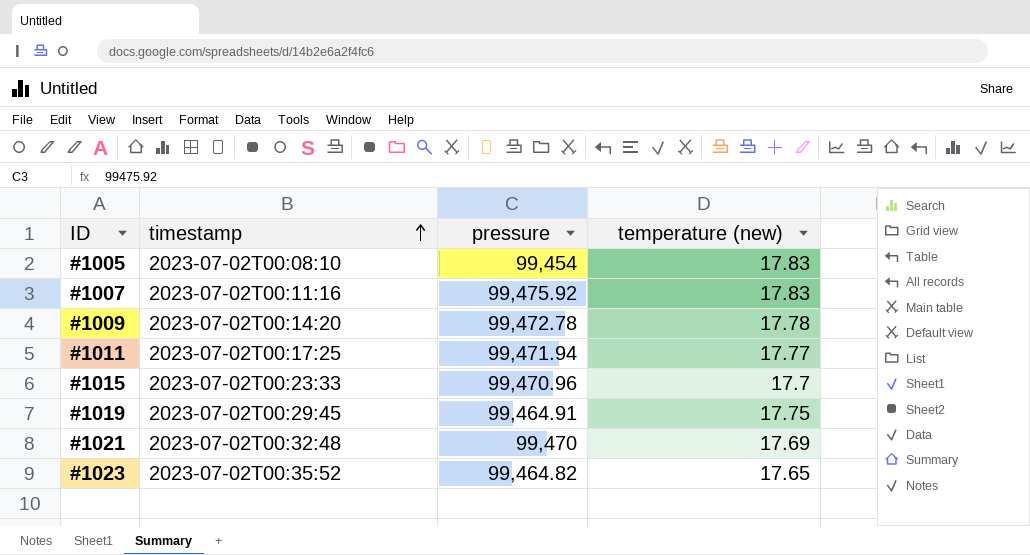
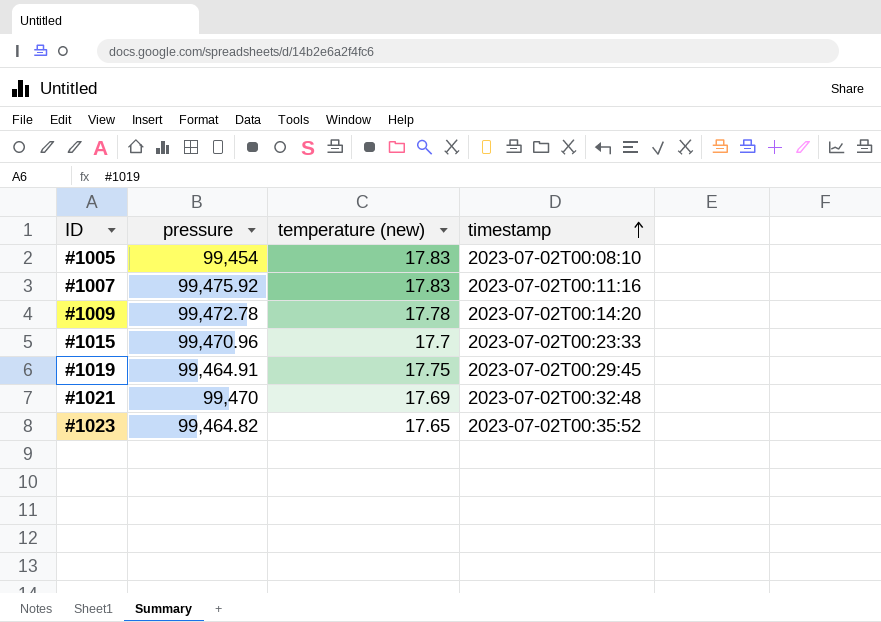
column timestamp | position: 2 -> 4
row #1011: 2023-07-02T00:17:25 | 99,471.94 | 17.77 -> none

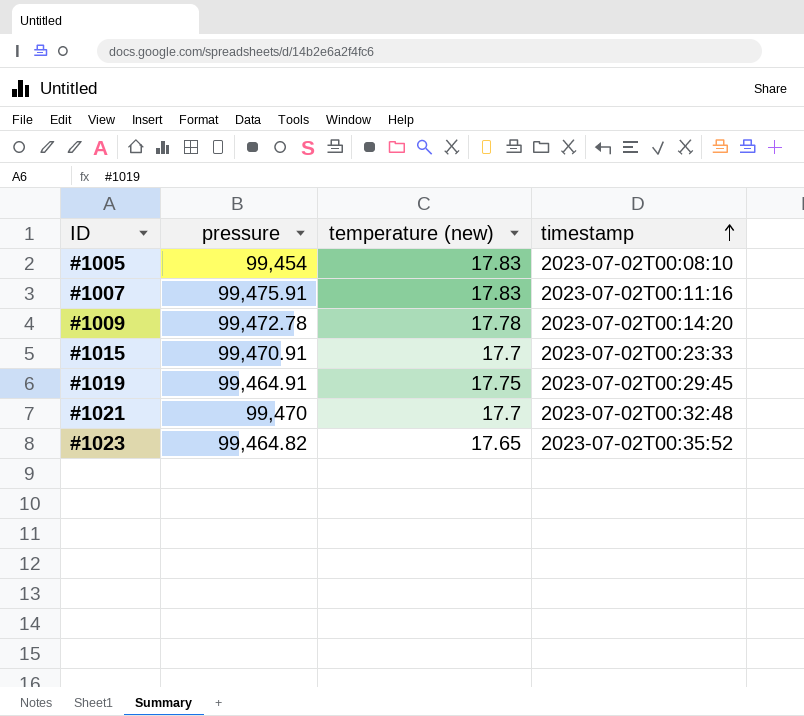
#1007 | pressure: 99,475.92 -> 99,475.91
#1015 | pressure: 99,470.96 -> 99,470.91
#1021 | temperature (new): 17.69 -> 17.7

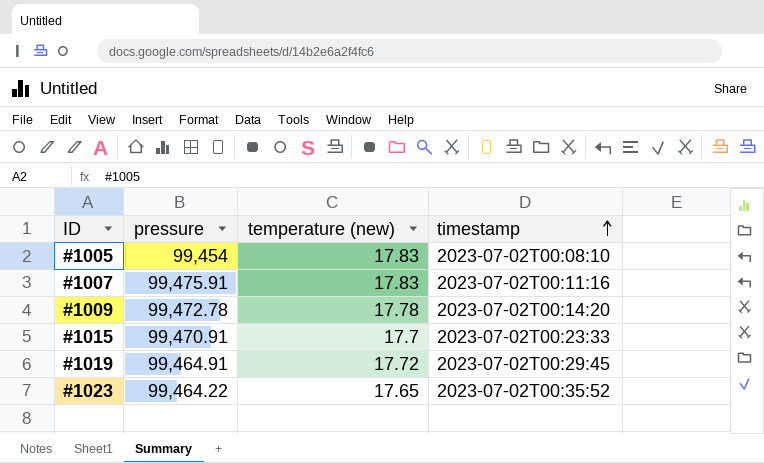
row #1021: 99,470 | 17.7 | 2023-07-02T00:32:48 -> none
#1019 | temperature (new): 17.75 -> 17.72
#1023 | pressure: 99,464.82 -> 99,464.22

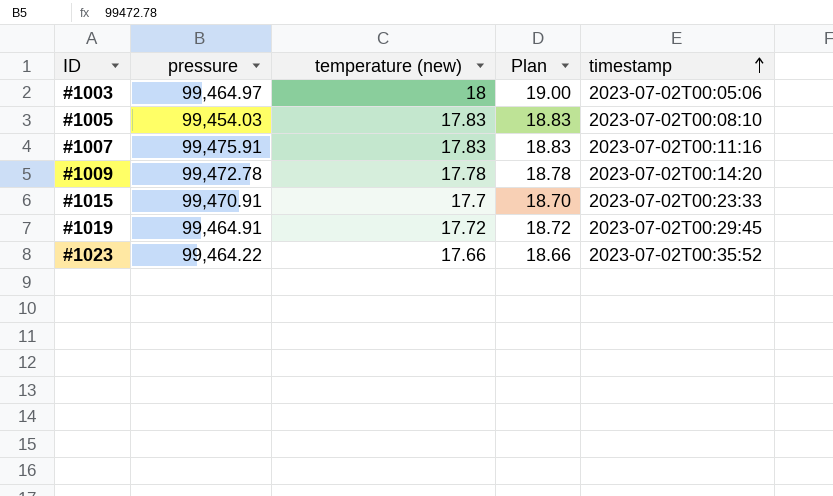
column Plan | formula: none -> [temperature (new)] + 1
row #1003: none -> 99,464.97 | 18 | 19.00 | 2023-07-02T00:05:06
#1005 | pressure: 99,454 -> 99,454.03
#1023 | temperature (new): 17.65 -> 17.66

